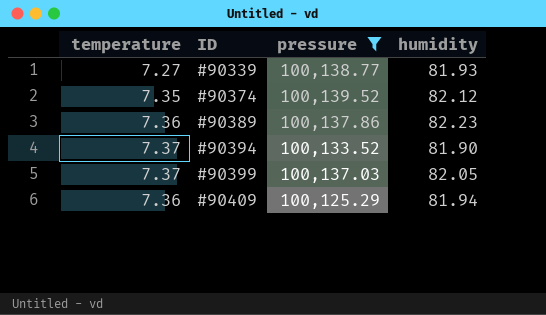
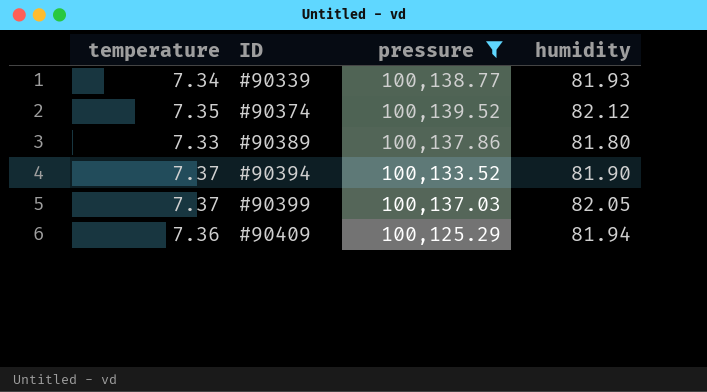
#90339 | temperature: 7.27 -> 7.34
#90389 | temperature: 7.36 -> 7.33
#90389 | humidity: 82.23 -> 81.80

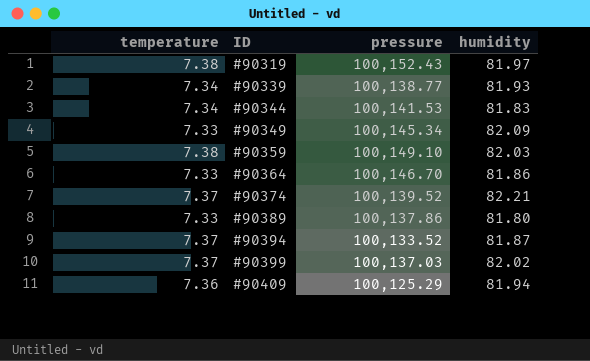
filter: pressure <= 100,139.52 -> none
#90374 | temperature: 7.35 -> 7.37
#90374 | humidity: 82.12 -> 82.21
#90394 | humidity: 81.90 -> 81.87
#90399 | humidity: 82.05 -> 82.02

